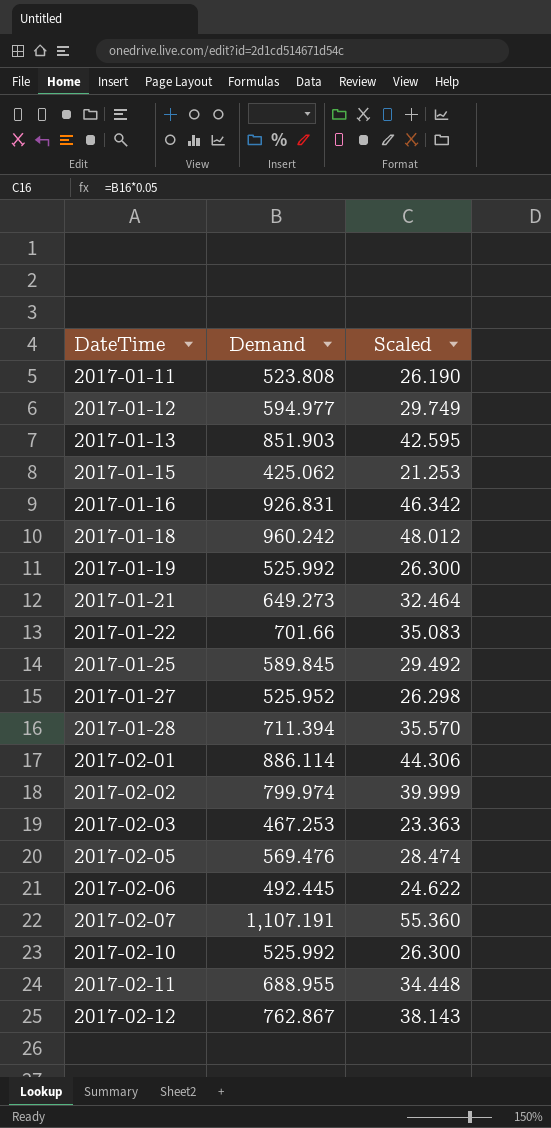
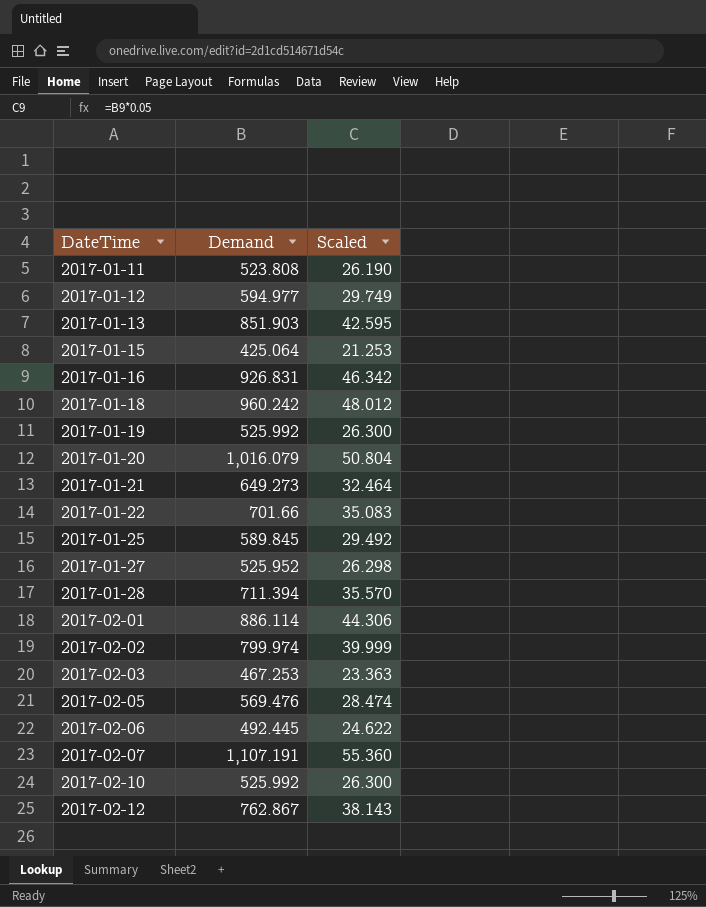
row 2017-02-11: 688.955 | 34.448 -> none
2017-01-15 | Demand: 425.062 -> 425.064
row 2017-01-20: none -> 1,016.079 | 50.804

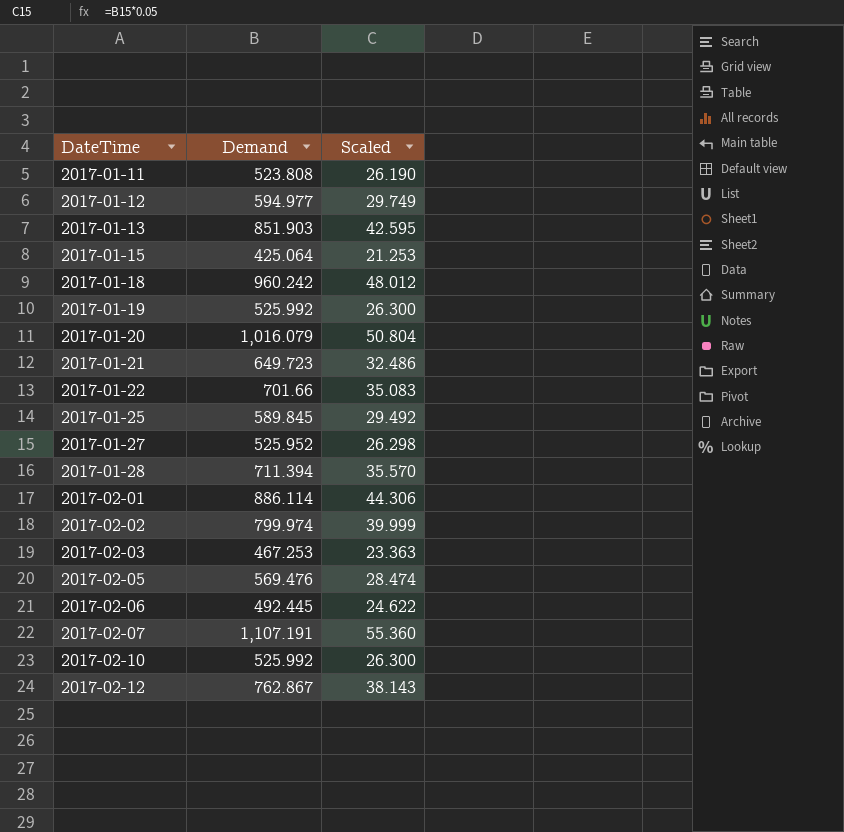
row 2017-01-16: 926.831 | 46.342 -> none
2017-01-21 | Demand: 649.273 -> 649.723
2017-01-21 | Scaled: 32.464 -> 32.486

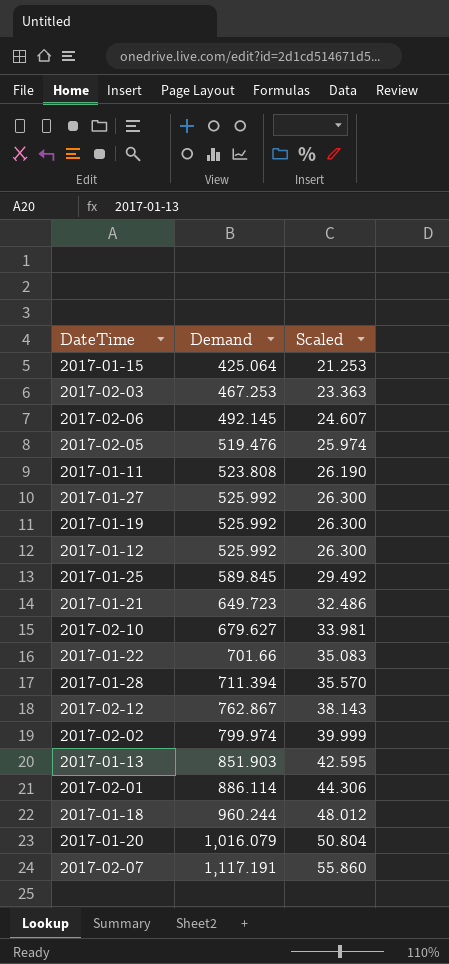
row order: DateTime ascending -> Demand ascending
2017-02-06 | Demand: 492.445 -> 492.145
2017-02-06 | Scaled: 24.622 -> 24.607
2017-02-05 | Demand: 569.476 -> 519.476
2017-02-05 | Scaled: 28.474 -> 25.974
2017-01-27 | Demand: 525.952 -> 525.992
2017-01-27 | Scaled: 26.298 -> 26.300
2017-01-12 | Demand: 594.977 -> 525.992
2017-01-12 | Scaled: 29.749 -> 26.300
2017-02-10 | Demand: 525.992 -> 679.627
2017-02-10 | Scaled: 26.300 -> 33.981
2017-01-18 | Demand: 960.242 -> 960.244
2017-02-07 | Demand: 1,107.191 -> 1,117.191
2017-02-07 | Scaled: 55.360 -> 55.860

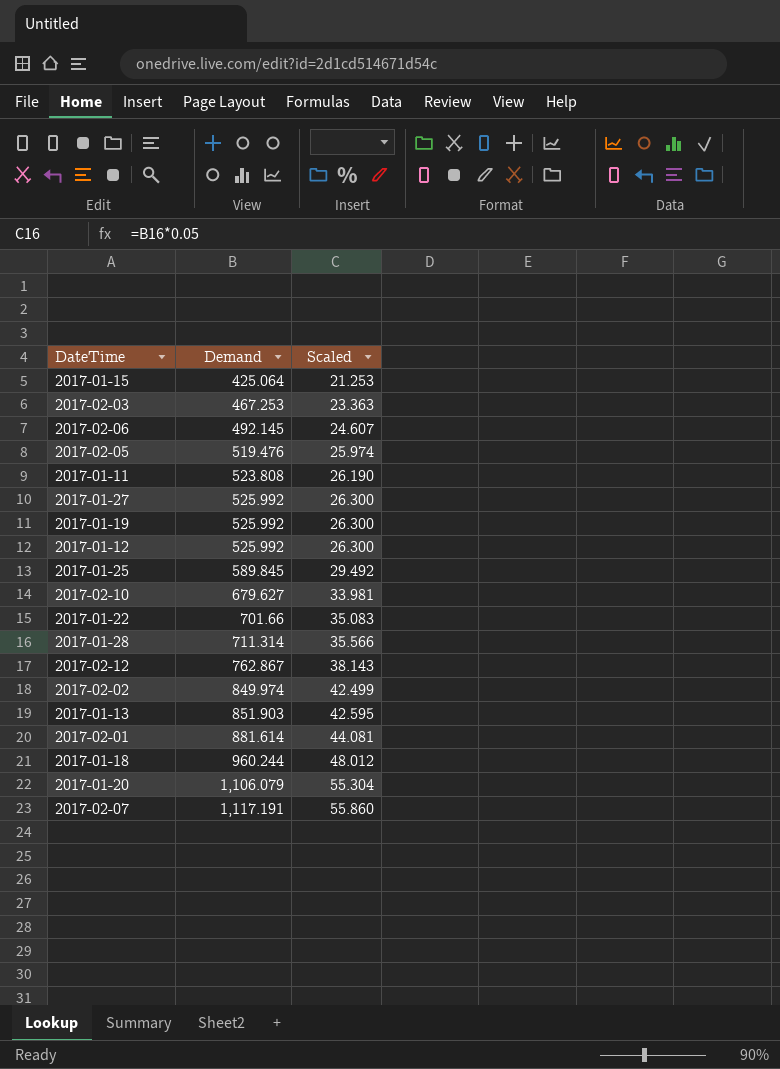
row 2017-01-21: 649.723 | 32.486 -> none
2017-01-28 | Demand: 711.394 -> 711.314
2017-01-28 | Scaled: 35.570 -> 35.566
2017-02-02 | Demand: 799.974 -> 849.974
2017-02-02 | Scaled: 39.999 -> 42.499
2017-02-01 | Demand: 886.114 -> 881.614
2017-02-01 | Scaled: 44.306 -> 44.081
2017-01-20 | Demand: 1,016.079 -> 1,106.079
2017-01-20 | Scaled: 50.804 -> 55.304

